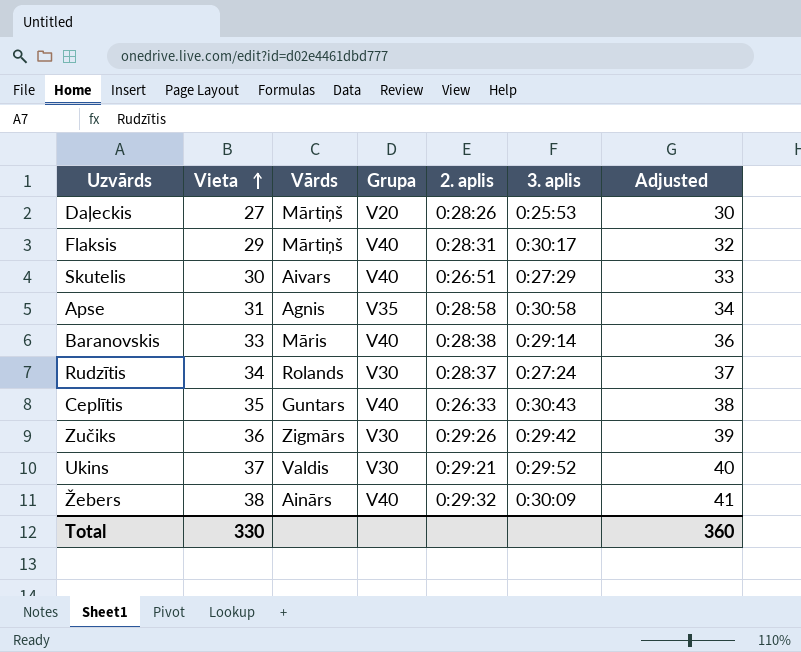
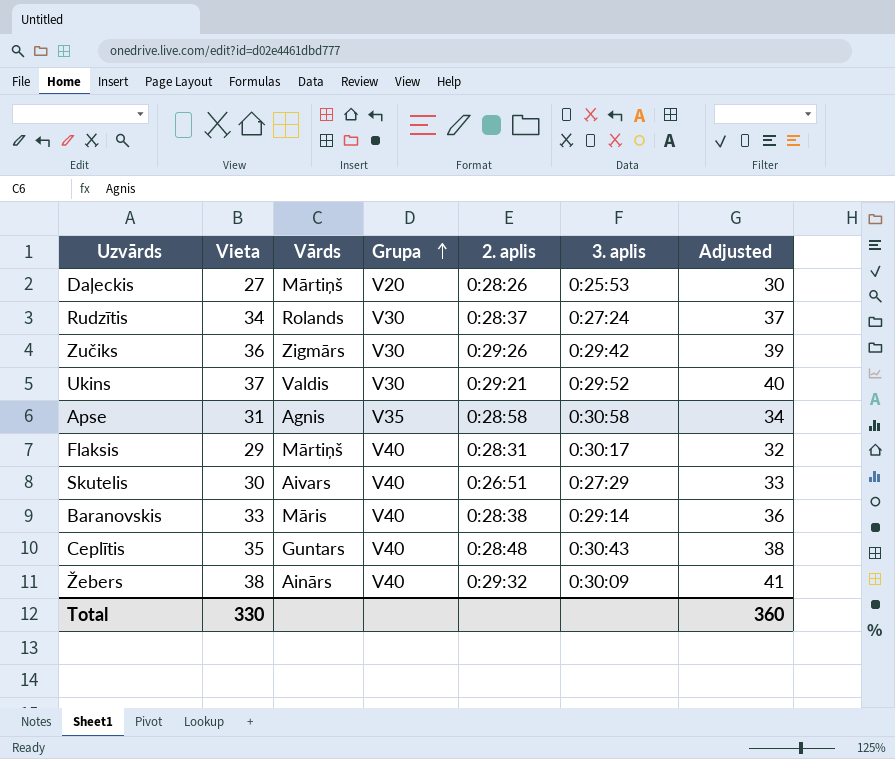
row order: Vieta ascending -> Grupa ascending
Ceplītis | 2. aplis: 0:26:33 -> 0:28:48

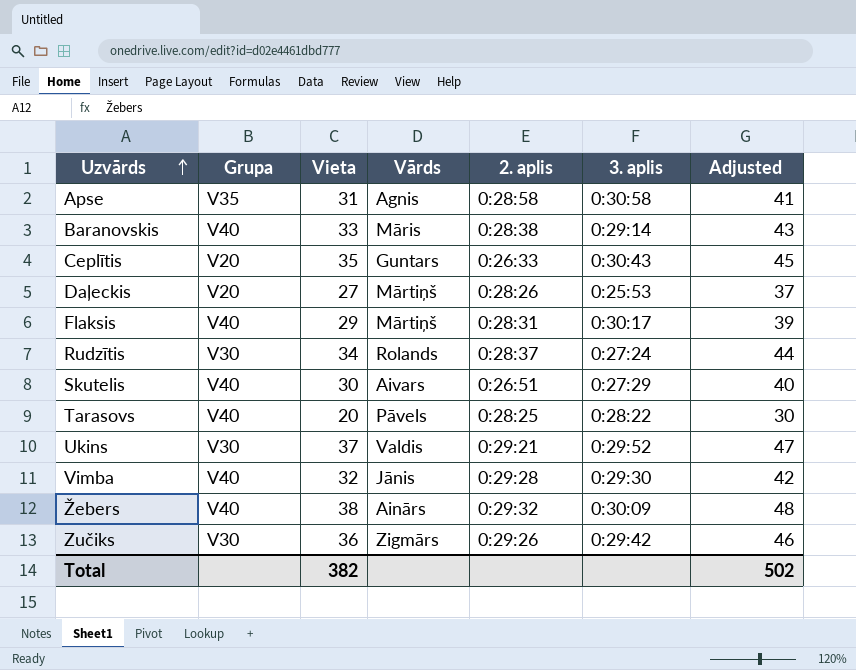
row order: Grupa ascending -> Uzvārds ascending
column Grupa | position: 4 -> 2
column Adjusted | formula: [Vieta] + 3 -> [Vieta] + 10
Ceplītis | Grupa: V40 -> V20
Ceplītis | 2. aplis: 0:28:48 -> 0:26:33
row Tarasovs: none -> V40 | 20 | Pāvels | 0:28:25 | 0:28:22 | 30
row Vimba: none -> V40 | 32 | Jānis | 0:29:28 | 0:29:30 | 42
Total | Vieta: 330 -> 382
Total | Adjusted: 360 -> 502

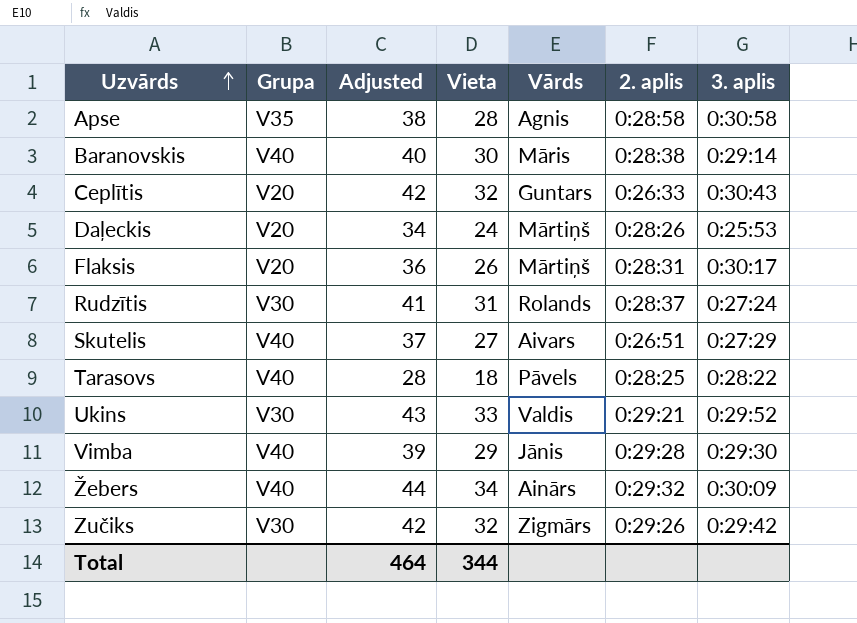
column Adjusted | position: 7 -> 3
Apse | Adjusted: 41 -> 38
Apse | Vieta: 31 -> 28
Baranovskis | Adjusted: 43 -> 40
Baranovskis | Vieta: 33 -> 30
Ceplītis | Adjusted: 45 -> 42
Ceplītis | Vieta: 35 -> 32
Daļeckis | Adjusted: 37 -> 34
Daļeckis | Vieta: 27 -> 24
Flaksis | Grupa: V40 -> V20
Flaksis | Adjusted: 39 -> 36
Flaksis | Vieta: 29 -> 26
Rudzītis | Adjusted: 44 -> 41
Rudzītis | Vieta: 34 -> 31
Skutelis | Adjusted: 40 -> 37
Skutelis | Vieta: 30 -> 27
Tarasovs | Adjusted: 30 -> 28
Tarasovs | Vieta: 20 -> 18
Ukins | Adjusted: 47 -> 43
Ukins | Vieta: 37 -> 33
Vimba | Adjusted: 42 -> 39
Vimba | Vieta: 32 -> 29
Žebers | Adjusted: 48 -> 44
Žebers | Vieta: 38 -> 34
Zučiks | Adjusted: 46 -> 42
Zučiks | Vieta: 36 -> 32
Total | Adjusted: 502 -> 464
Total | Vieta: 382 -> 344

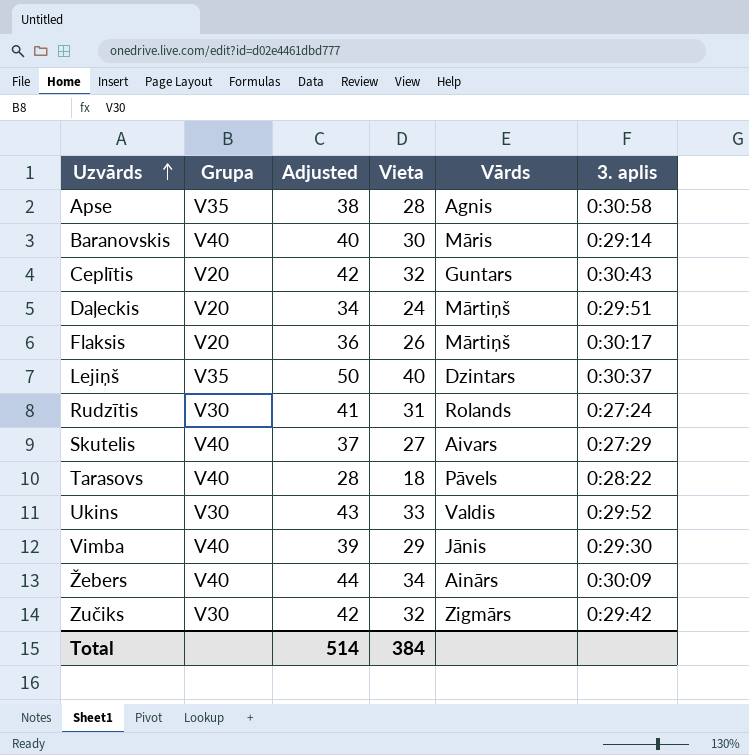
column 2. aplis | position: 6 -> none
Daļeckis | 3. aplis: 0:25:53 -> 0:29:51
row Lejiņš: none -> V35 | 50 | 40 | Dzintars | 0:30:37
Total | Adjusted: 464 -> 514
Total | Vieta: 344 -> 384

